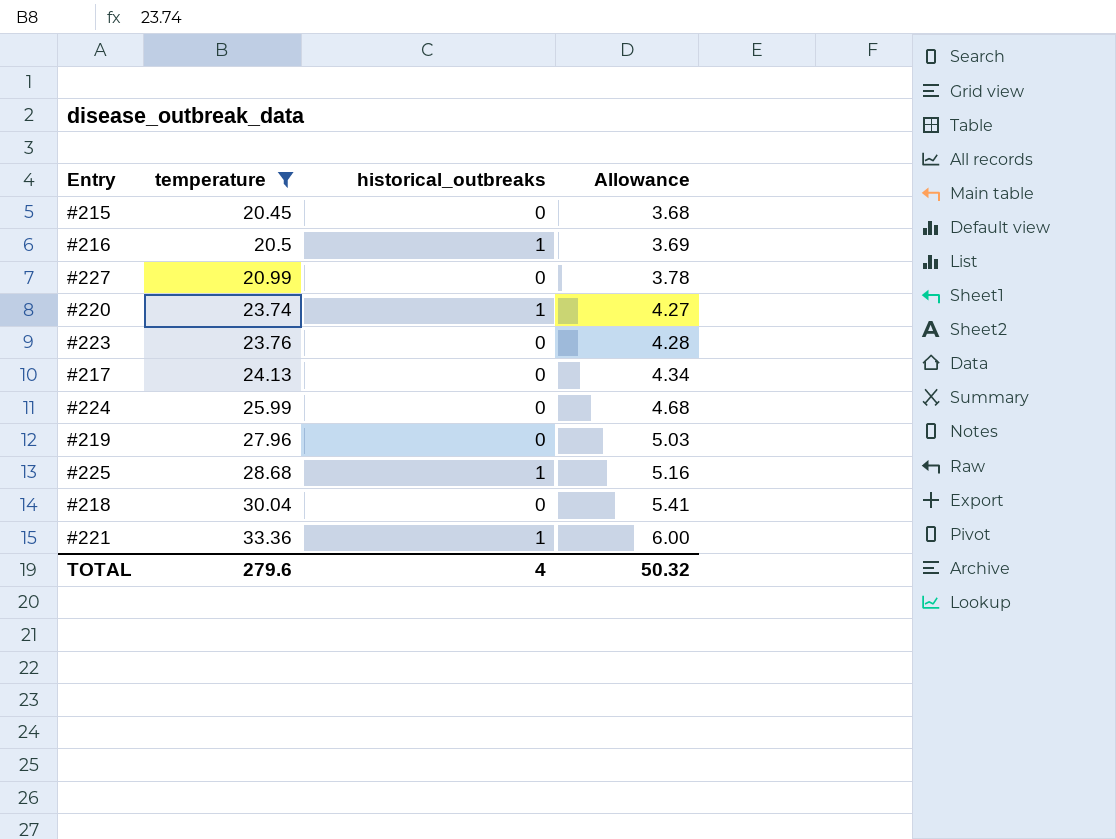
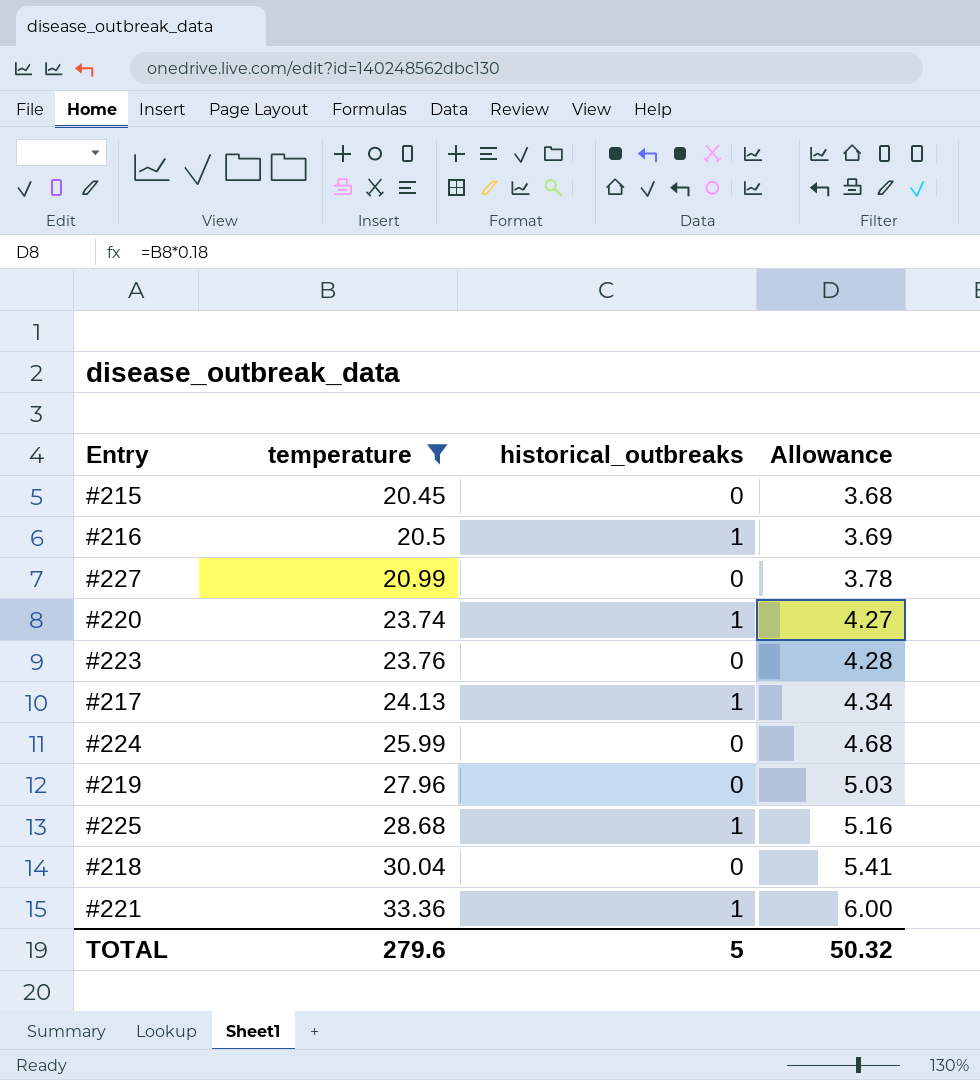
#217 | historical_outbreaks: 0 -> 1
TOTAL | historical_outbreaks: 4 -> 5

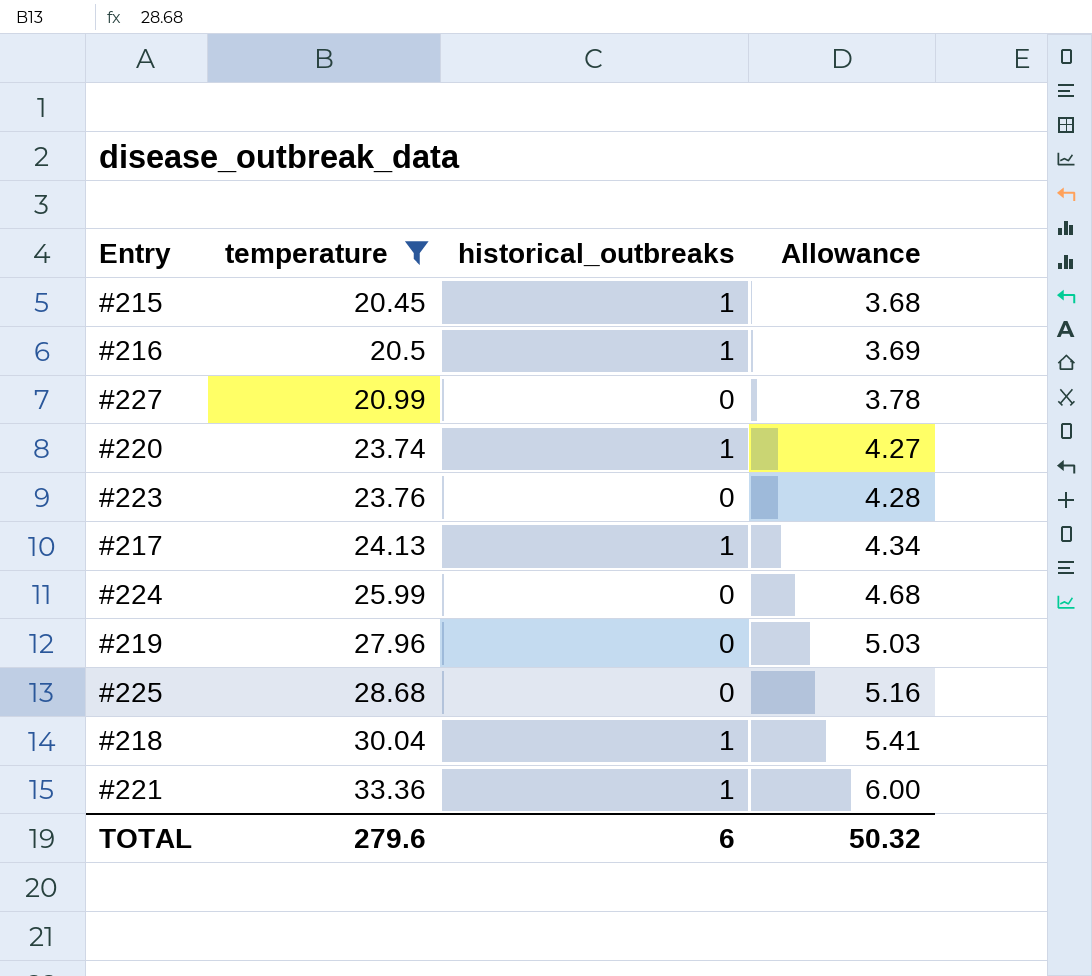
#215 | historical_outbreaks: 0 -> 1
#225 | historical_outbreaks: 1 -> 0
#218 | historical_outbreaks: 0 -> 1
TOTAL | historical_outbreaks: 5 -> 6

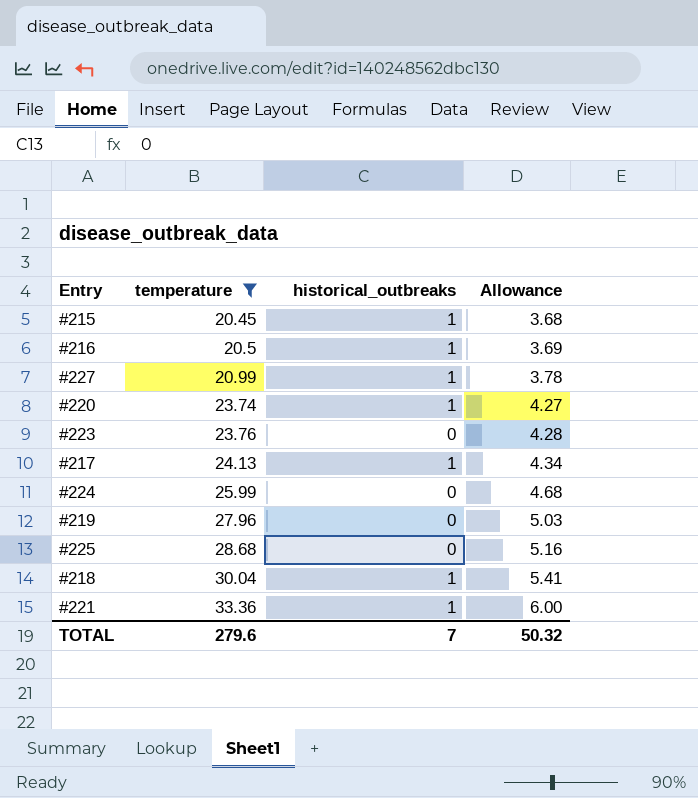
#227 | historical_outbreaks: 0 -> 1
TOTAL | historical_outbreaks: 6 -> 7

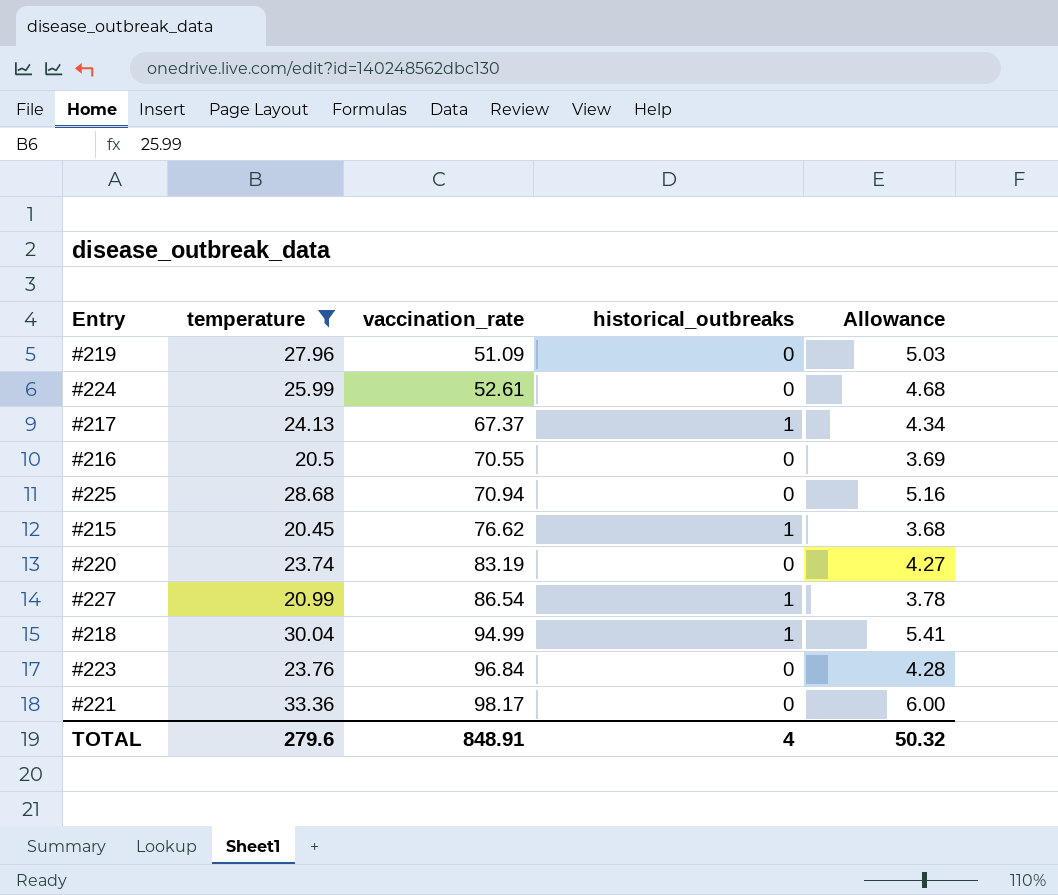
row order: temperature ascending -> vaccination_rate ascending
column vaccination_rate | position: none -> 3
#216 | historical_outbreaks: 1 -> 0
#220 | historical_outbreaks: 1 -> 0
#221 | historical_outbreaks: 1 -> 0
TOTAL | historical_outbreaks: 7 -> 4

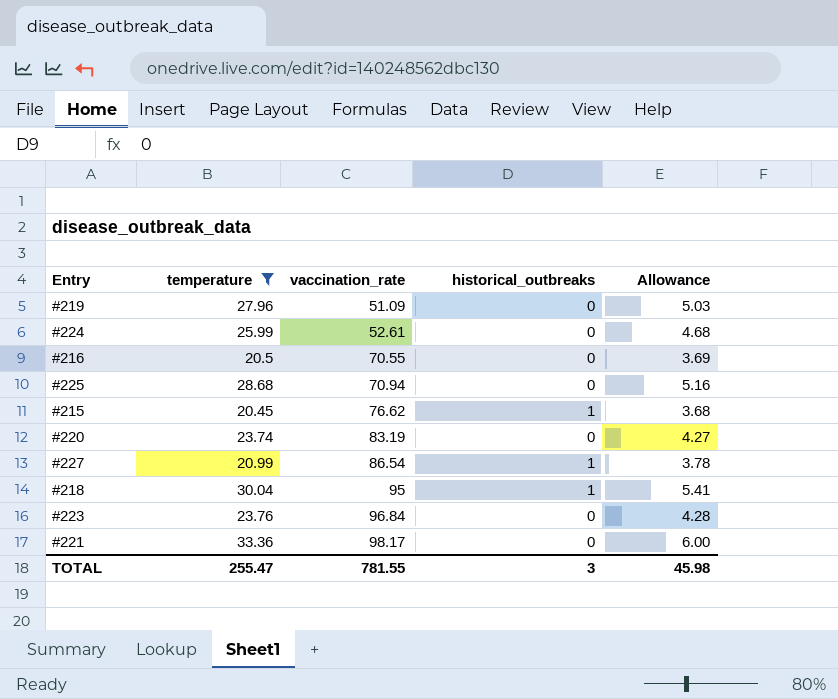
row #217: 24.13 | 67.37 | 1 | 4.34 -> none
#218 | vaccination_rate: 94.99 -> 95
TOTAL | temperature: 279.6 -> 255.47
TOTAL | vaccination_rate: 848.91 -> 781.55
TOTAL | historical_outbreaks: 4 -> 3
TOTAL | Allowance: 50.32 -> 45.98

